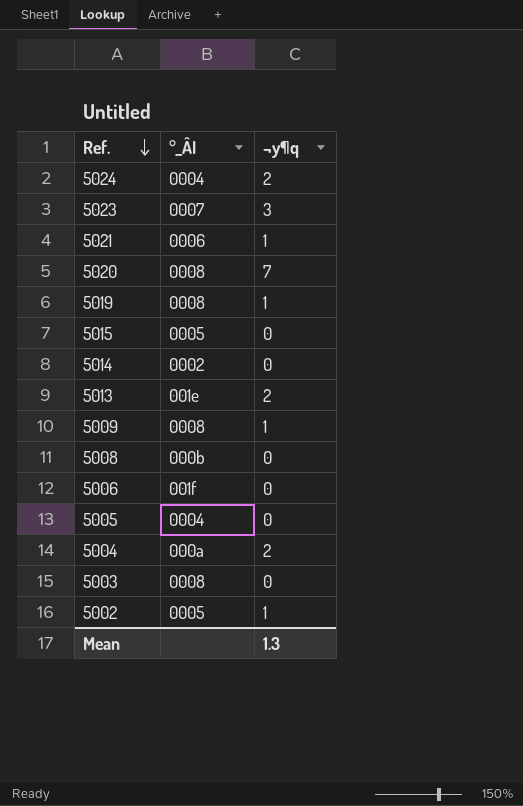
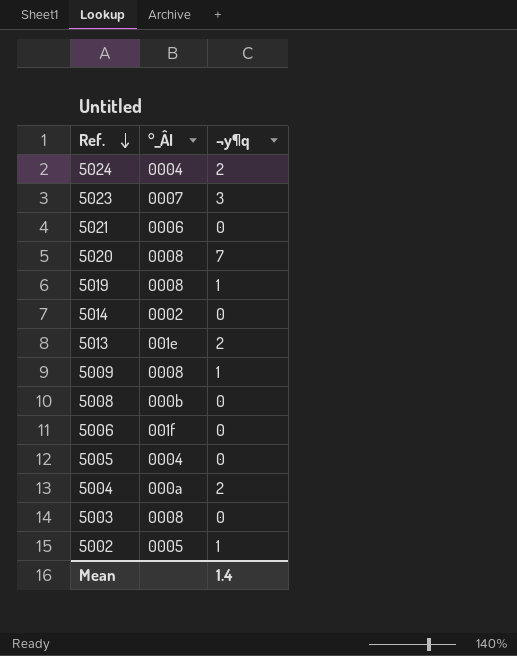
row 5015: 0005 | 0 -> none
5021 | ¬y¶q: 1 -> 0
Mean | ¬y¶q: 1.3 -> 1.4

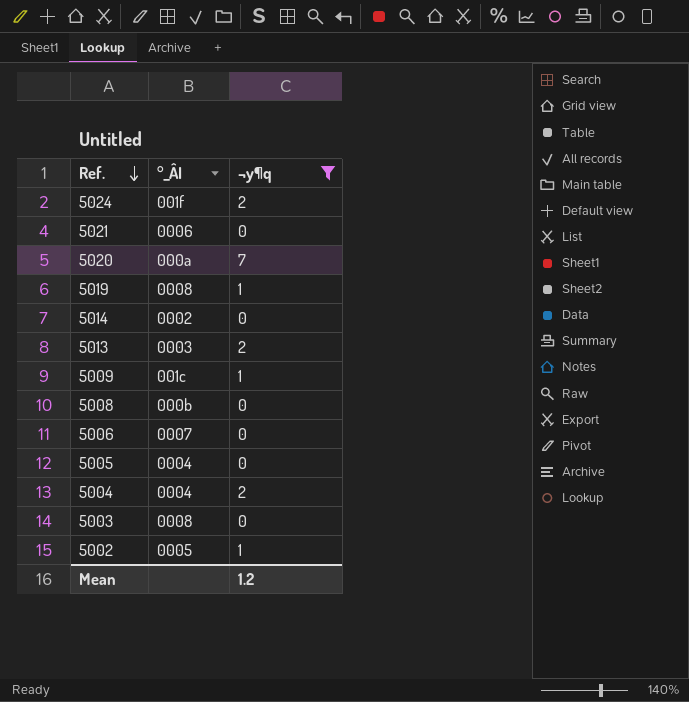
filter: none -> ¬y¶q != 3
5024 | °_ÂI: 0004 -> 001f
5020 | °_ÂI: 0008 -> 000a
5013 | °_ÂI: 001e -> 0003
5009 | °_ÂI: 0008 -> 001c
5006 | °_ÂI: 001f -> 0007
5004 | °_ÂI: 000a -> 0004
Mean | ¬y¶q: 1.4 -> 1.2

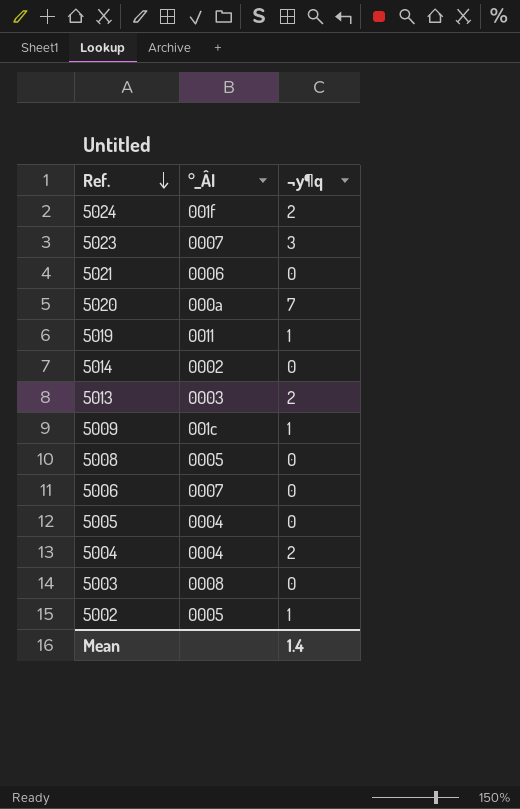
filter: ¬y¶q != 3 -> none
5019 | °_ÂI: 0008 -> 0011
5008 | °_ÂI: 000b -> 0005
Mean | ¬y¶q: 1.2 -> 1.4

